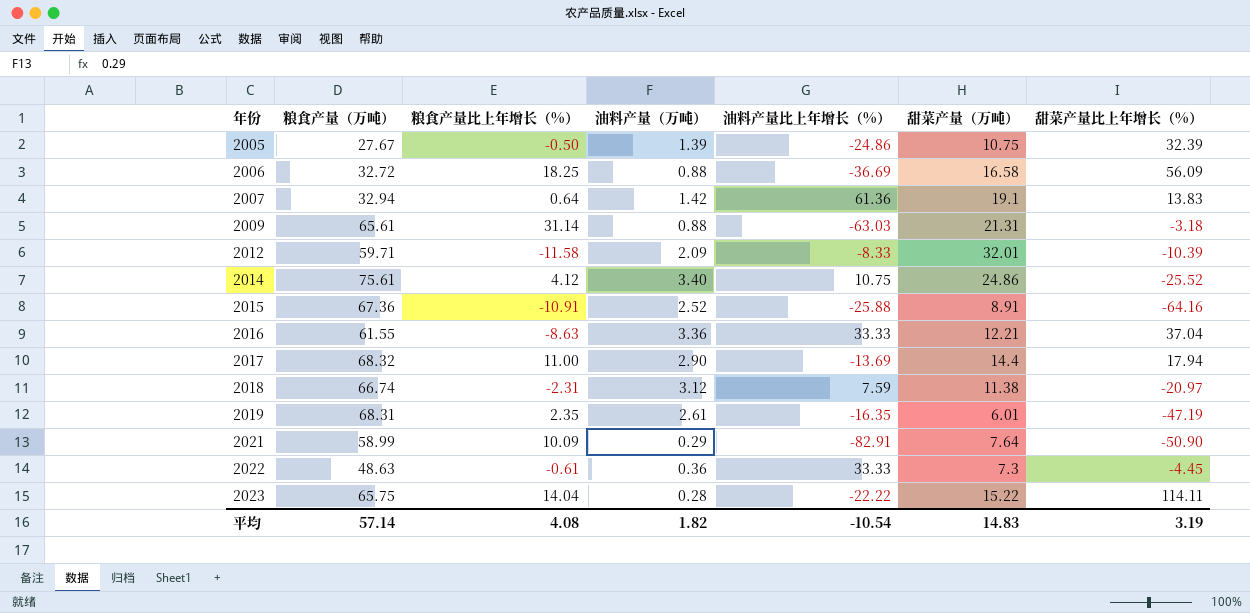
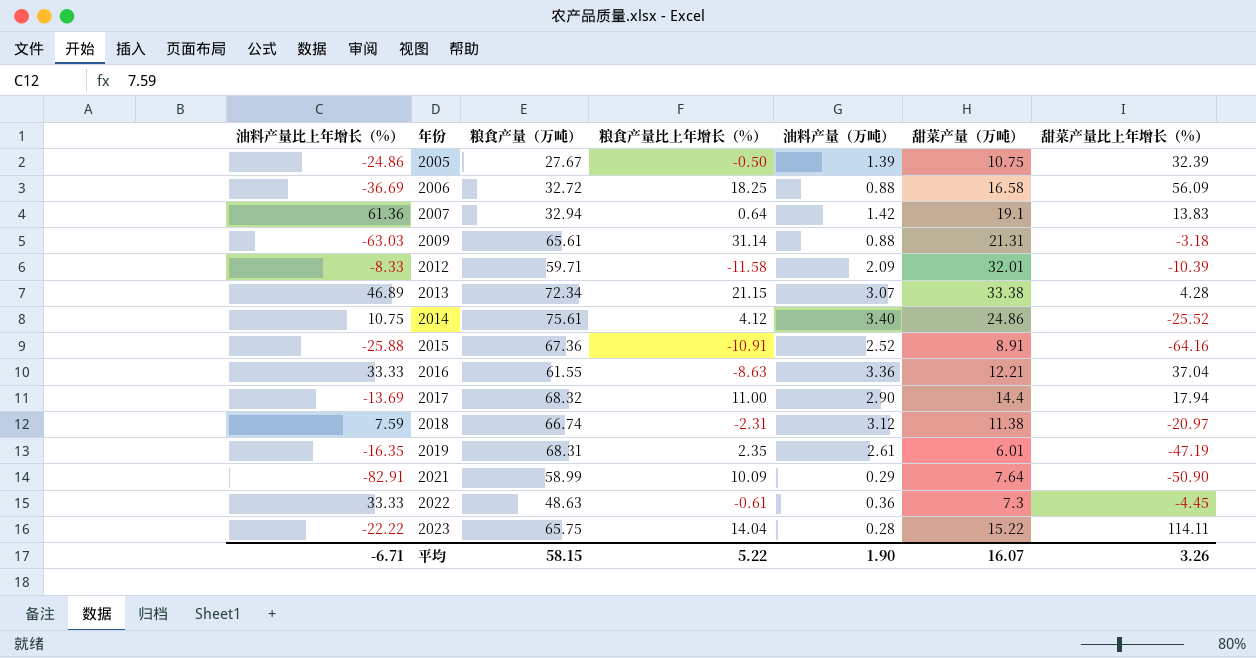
column 油料产量比上年增长（%） | position: 5 -> 1
row 2013: none -> 46.89 | 72.34 | 21.15 | 3.07 | 33.38 | 4.28
平均 | 油料产量比上年增长（%）: -10.54 -> -6.71
平均 | 粮食产量（万吨）: 57.14 -> 58.15
平均 | 粮食产量比上年增长（%）: 4.08 -> 5.22
平均 | 油料产量（万吨）: 1.82 -> 1.90
平均 | 甜菜产量（万吨）: 14.83 -> 16.07
平均 | 甜菜产量比上年增长（%）: 3.19 -> 3.26

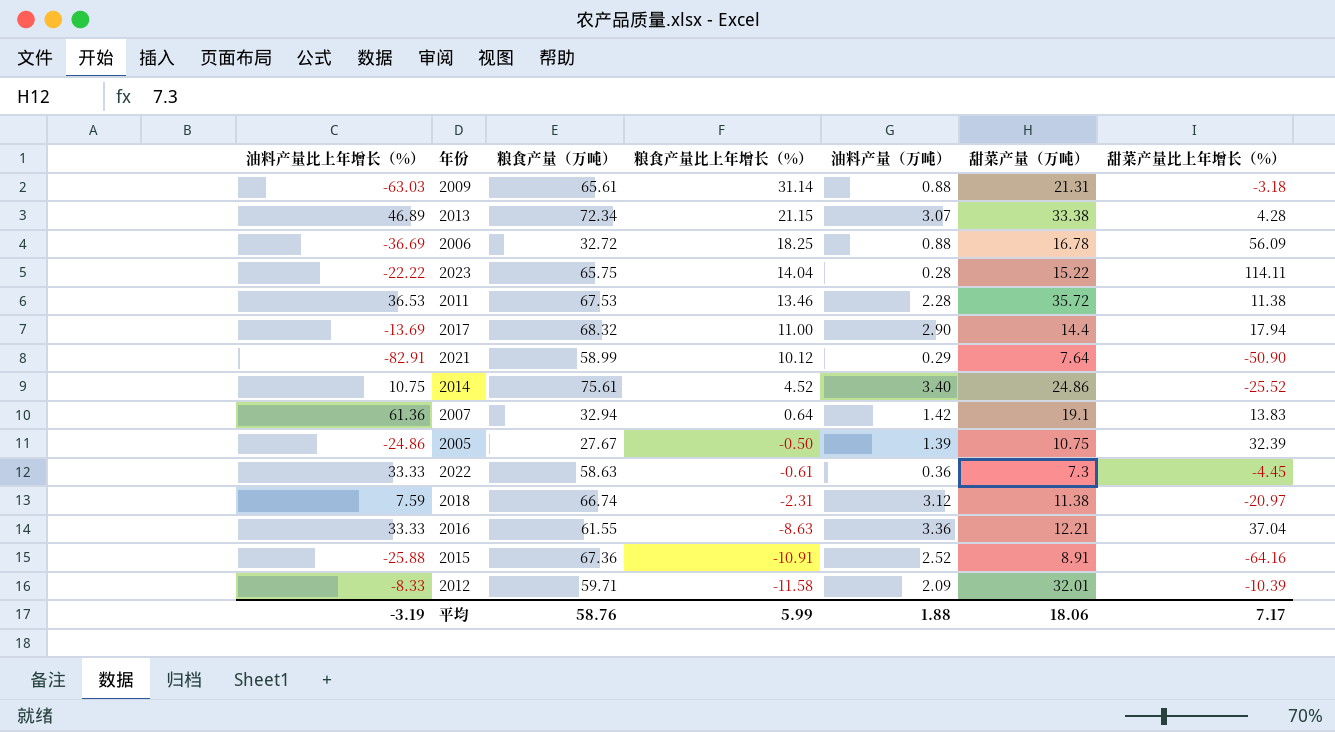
row order: 年份 ascending -> 粮食产量比上年增长（%） descending
row 2019: -16.35 | 68.31 | 2.35 | 2.61 | 6.01 | -47.19 -> none
2006 | 甜菜产量（万吨）: 16.58 -> 16.78
row 2011: none -> 36.53 | 67.53 | 13.46 | 2.28 | 35.72 | 11.38
2021 | 粮食产量比上年增长（%）: 10.09 -> 10.12
2014 | 粮食产量比上年增长（%）: 4.12 -> 4.52
2022 | 粮食产量（万吨）: 48.63 -> 58.63
平均 | 油料产量比上年增长（%）: -6.71 -> -3.19
平均 | 粮食产量（万吨）: 58.15 -> 58.76
平均 | 粮食产量比上年增长（%）: 5.22 -> 5.99
平均 | 油料产量（万吨）: 1.90 -> 1.88
平均 | 甜菜产量（万吨）: 16.07 -> 18.06
平均 | 甜菜产量比上年增长（%）: 3.26 -> 7.17

